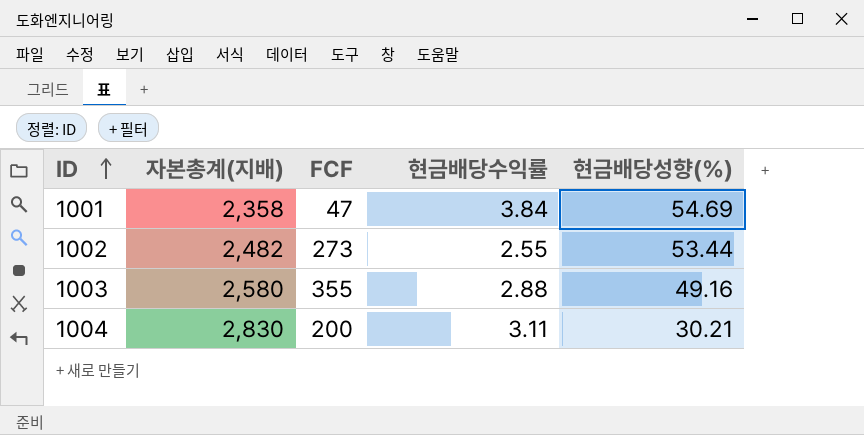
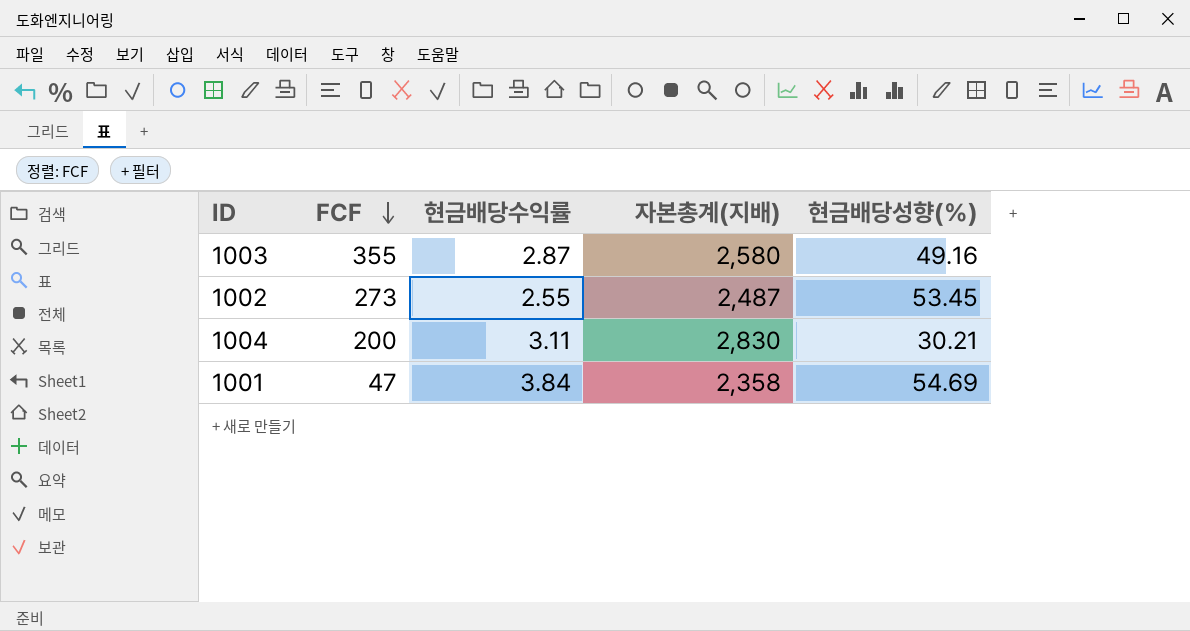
row order: ID ascending -> FCF descending
column 자본총계(지배) | position: 2 -> 4
1003 | 현금배당수익률: 2.88 -> 2.87
1002 | 자본총계(지배): 2,482 -> 2,487
1002 | 현금배당성향(%): 53.44 -> 53.45

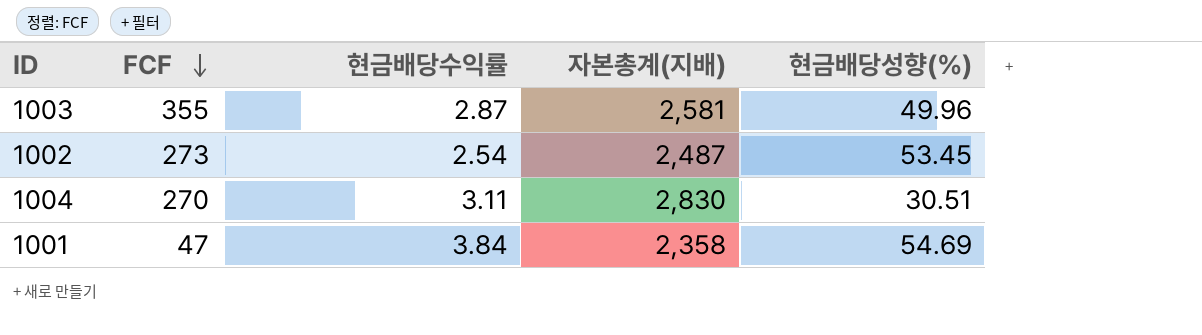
1003 | 자본총계(지배): 2,580 -> 2,581
1003 | 현금배당성향(%): 49.16 -> 49.96
1002 | 현금배당수익률: 2.55 -> 2.54
1004 | FCF: 200 -> 270
1004 | 현금배당성향(%): 30.21 -> 30.51

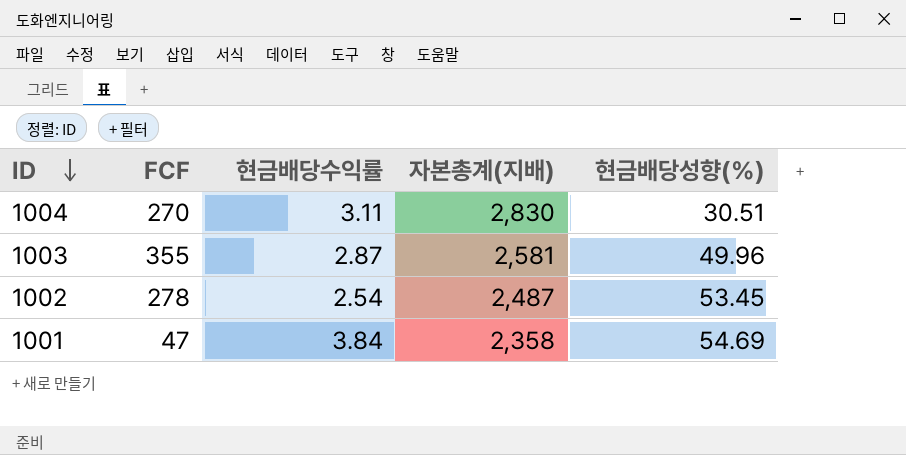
row order: FCF descending -> ID descending
1002 | FCF: 273 -> 278

